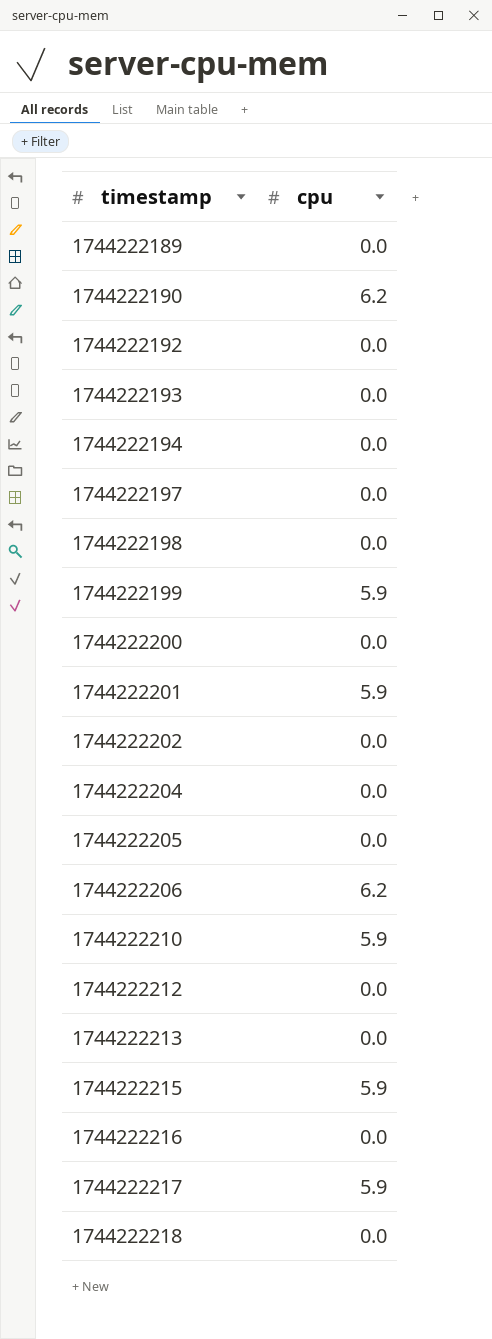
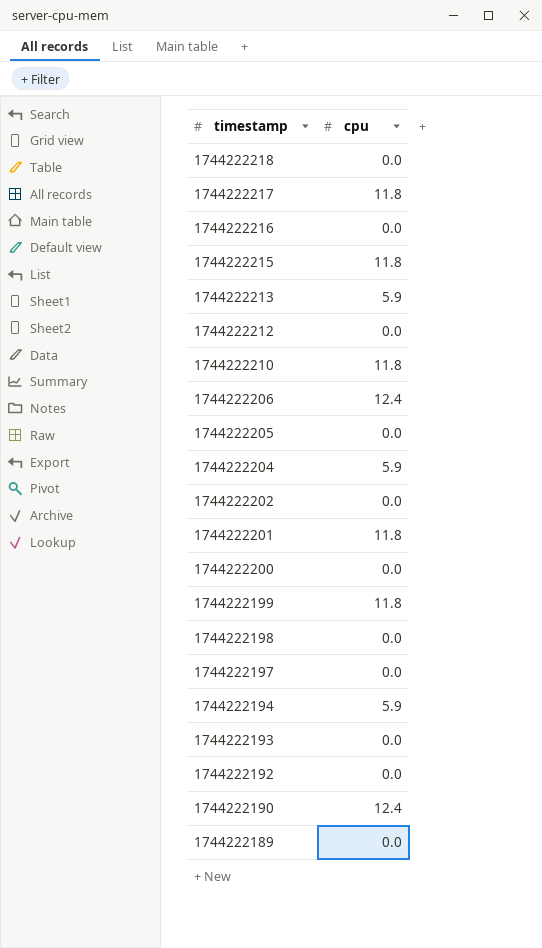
row order: timestamp ascending -> timestamp descending
1744222217 | cpu: 5.9 -> 11.8
1744222215 | cpu: 5.9 -> 11.8
1744222213 | cpu: 0.0 -> 5.9
1744222210 | cpu: 5.9 -> 11.8
1744222206 | cpu: 6.2 -> 12.4
1744222204 | cpu: 0.0 -> 5.9
1744222201 | cpu: 5.9 -> 11.8
1744222199 | cpu: 5.9 -> 11.8
1744222194 | cpu: 0.0 -> 5.9
1744222190 | cpu: 6.2 -> 12.4

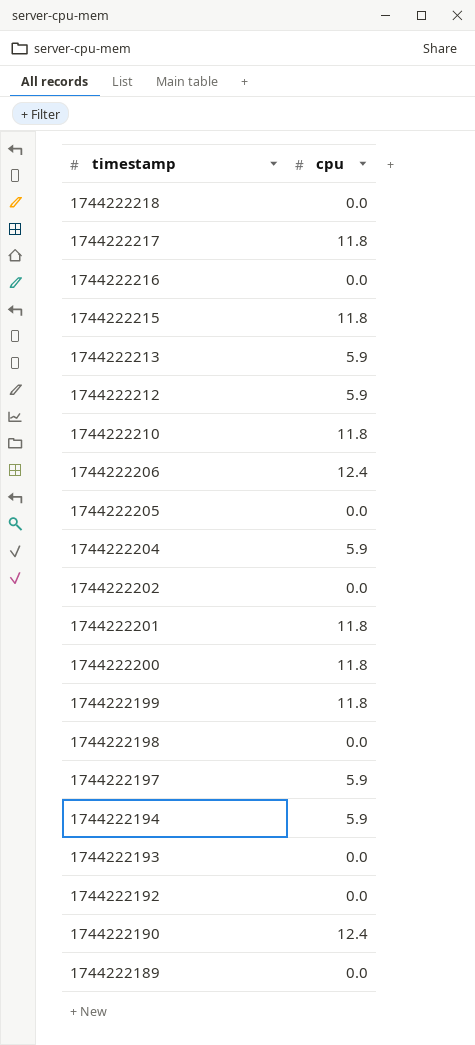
1744222212 | cpu: 0.0 -> 5.9
1744222200 | cpu: 0.0 -> 11.8
1744222197 | cpu: 0.0 -> 5.9

